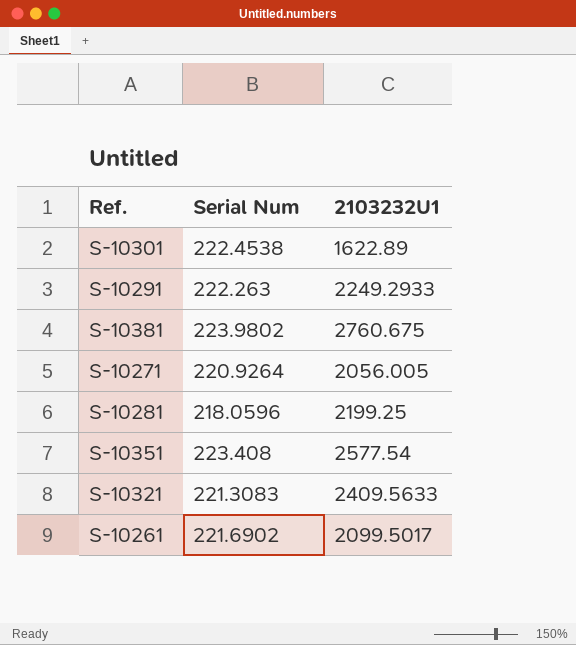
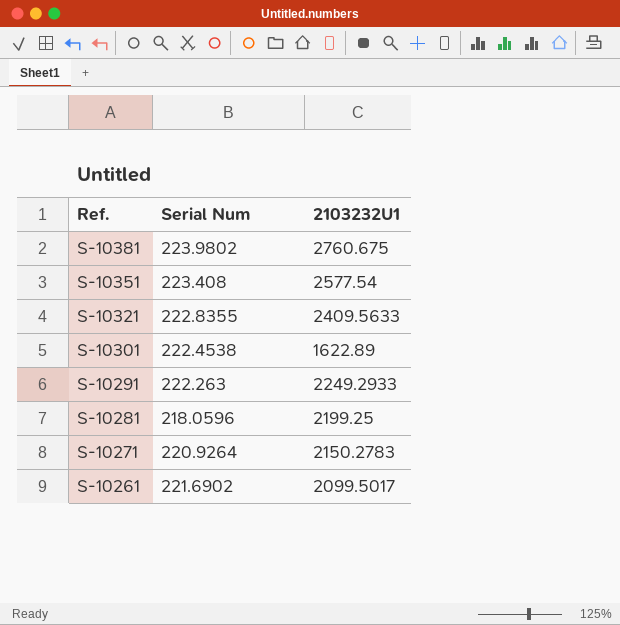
row order: none -> Ref. descending
S-10321 | Serial Num: 221.3083 -> 222.8355
S-10271 | 2103232U1: 2056.005 -> 2150.2783

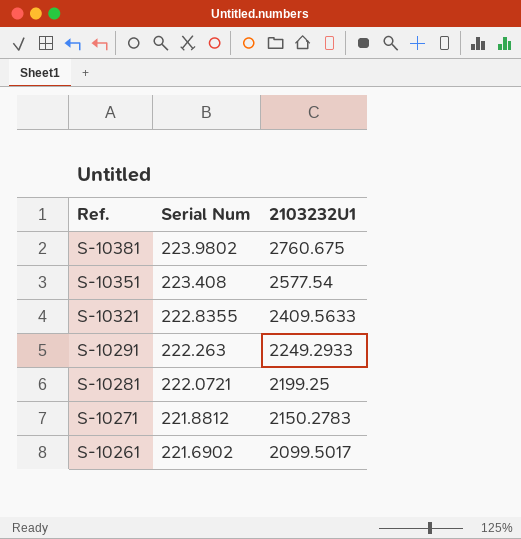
row S-10301: 222.4538 | 1622.89 -> none
S-10281 | Serial Num: 218.0596 -> 222.0721
S-10271 | Serial Num: 220.9264 -> 221.8812

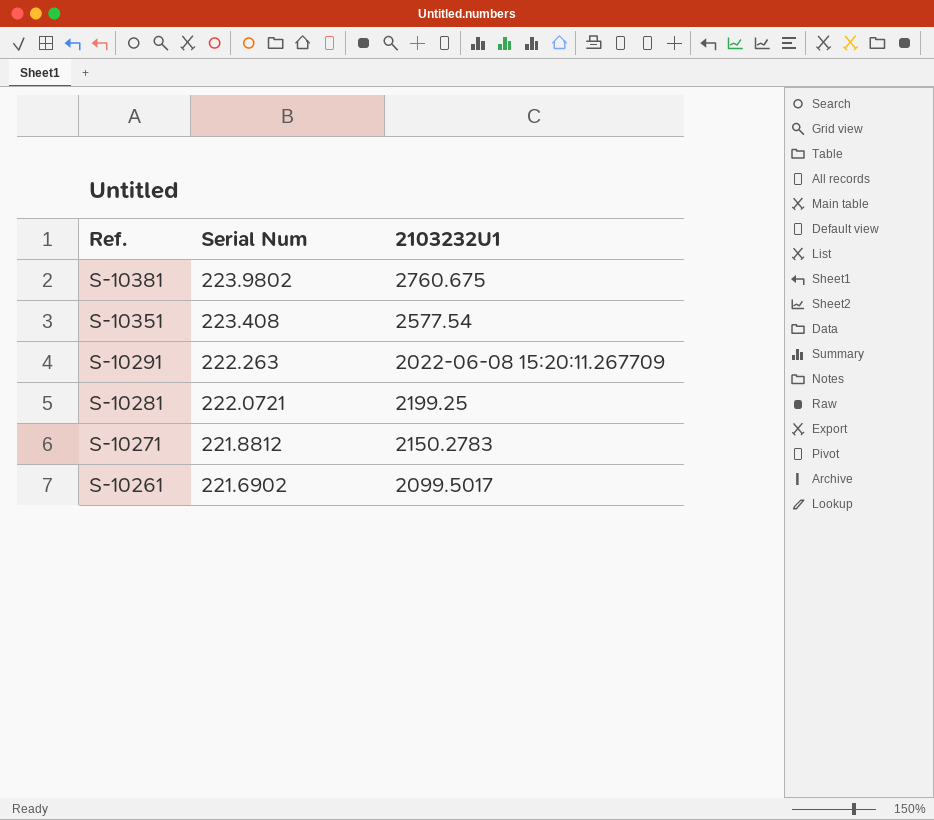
row S-10321: 222.8355 | 2409.5633 -> none
S-10291 | 2103232U1: 2249.2933 -> 2022-06-08 15:20:11.267709

